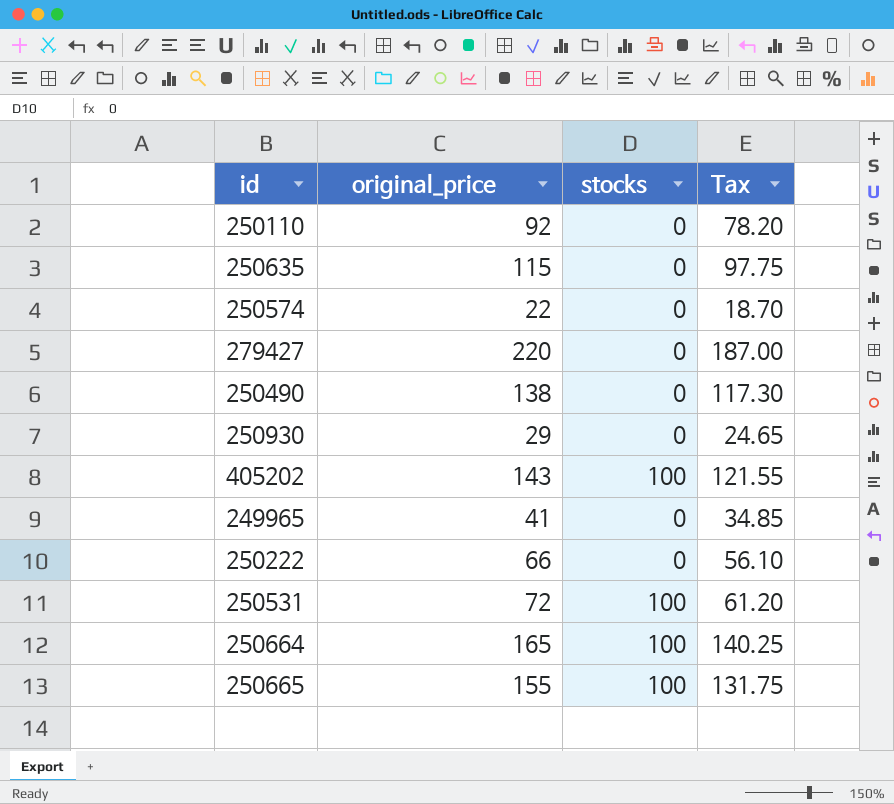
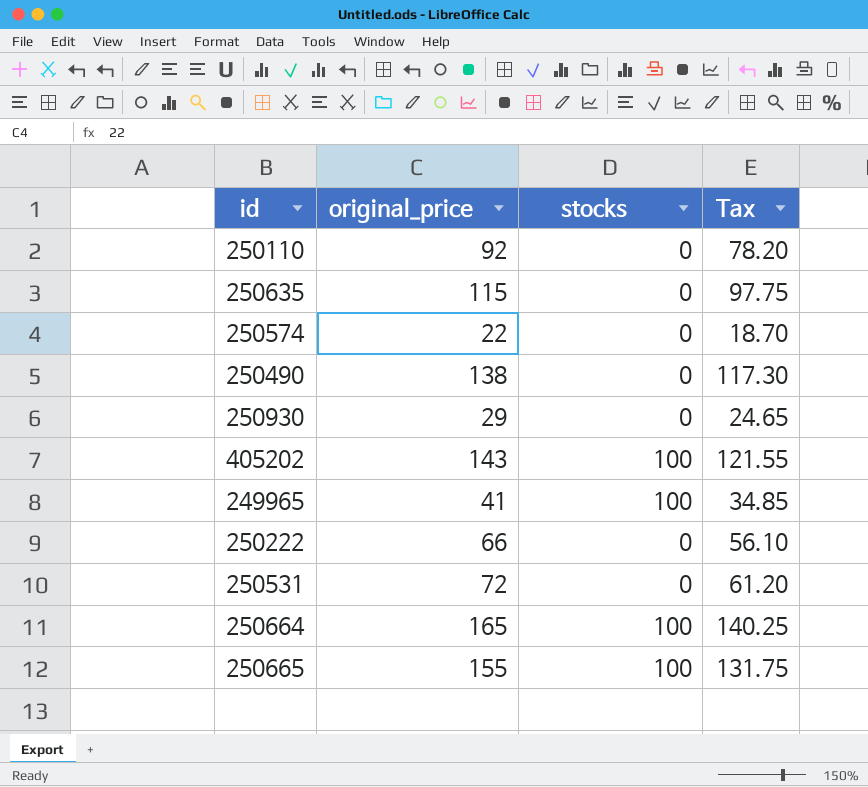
row 279427: 220 | 0 | 187.00 -> none
249965 | stocks: 0 -> 100
250531 | stocks: 100 -> 0

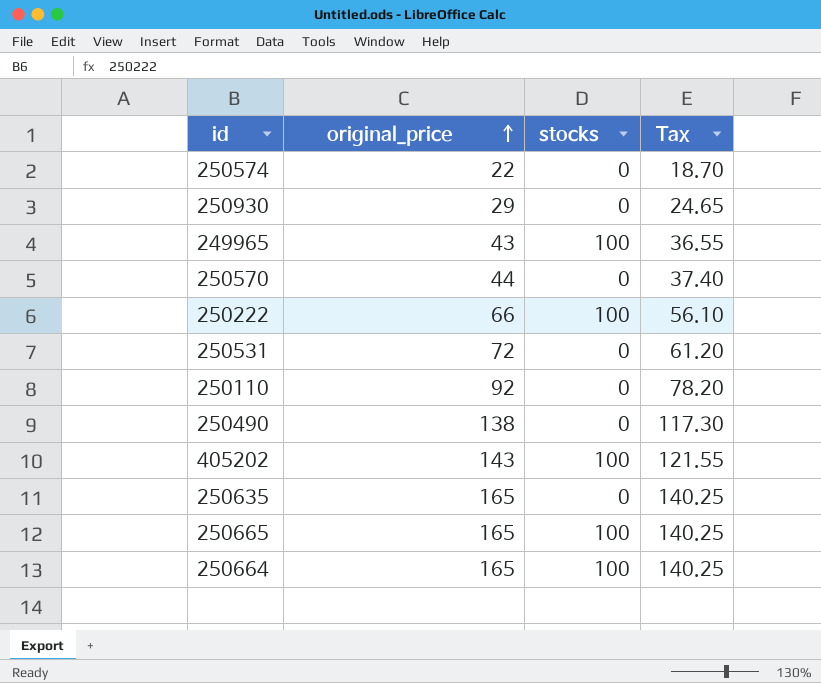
row order: none -> original_price ascending
249965 | original_price: 41 -> 43
249965 | Tax: 34.85 -> 36.55
row 250570: none -> 44 | 0 | 37.40
250222 | stocks: 0 -> 100
250635 | original_price: 115 -> 165
250635 | Tax: 97.75 -> 140.25
250665 | original_price: 155 -> 165
250665 | Tax: 131.75 -> 140.25

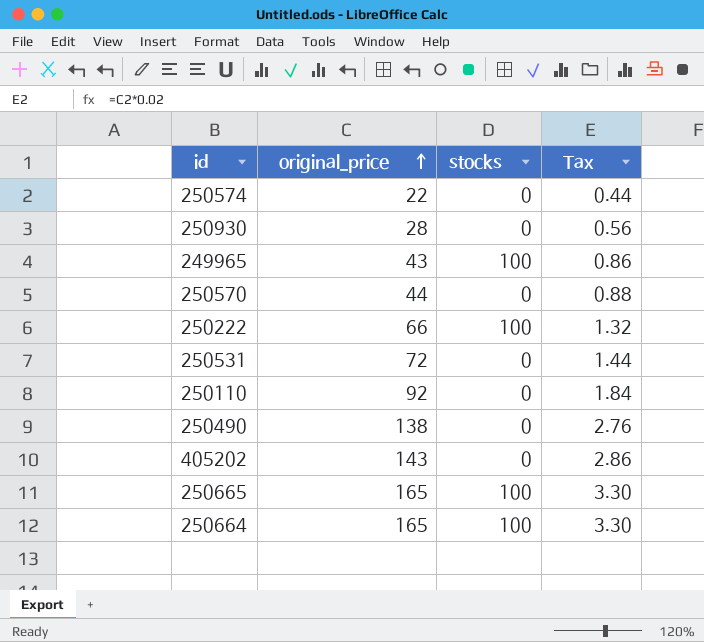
column Tax | formula: [original_price] * 0.85 -> [original_price] * 0.02
row 250635: 165 | 0 | 140.25 -> none
250930 | original_price: 29 -> 28
405202 | stocks: 100 -> 0

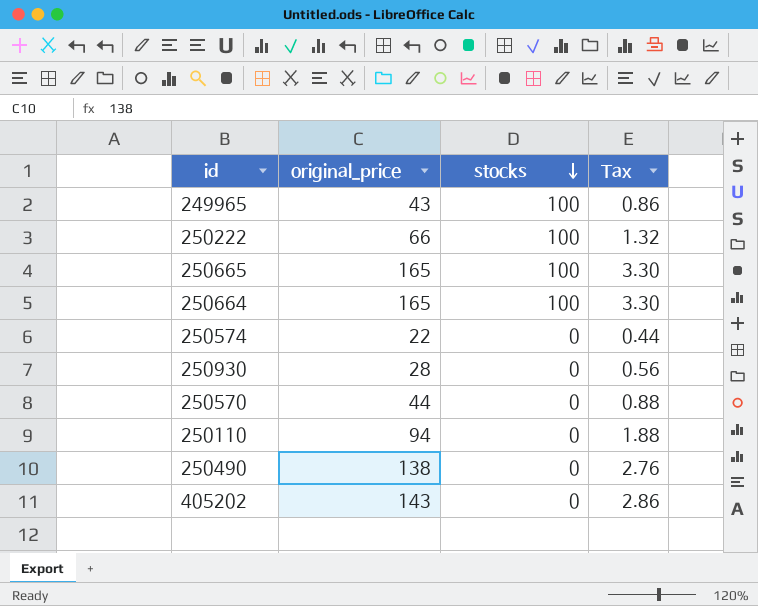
row order: original_price ascending -> stocks descending
row 250531: 72 | 0 | 1.44 -> none
250110 | original_price: 92 -> 94
250110 | Tax: 1.84 -> 1.88

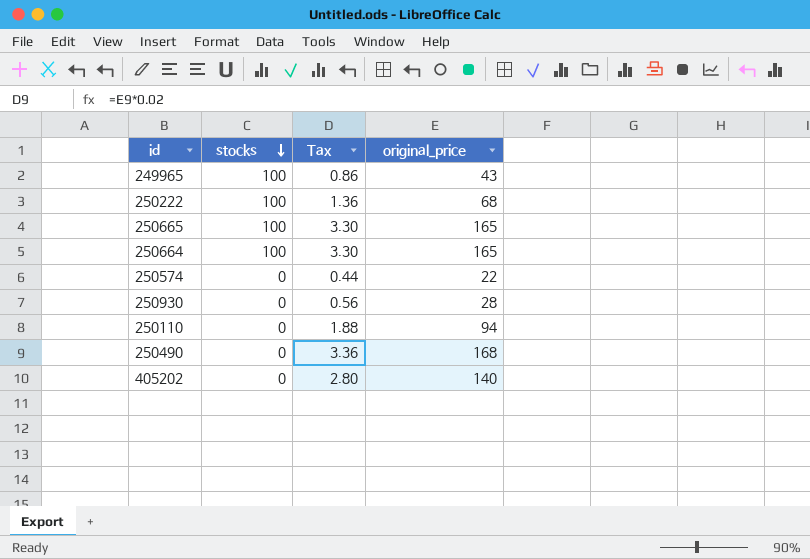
column original_price | position: 2 -> 4
row 250570: 44 | 0 | 0.88 -> none
250222 | Tax: 1.32 -> 1.36
250222 | original_price: 66 -> 68
250490 | Tax: 2.76 -> 3.36
250490 | original_price: 138 -> 168
405202 | Tax: 2.86 -> 2.80
405202 | original_price: 143 -> 140

